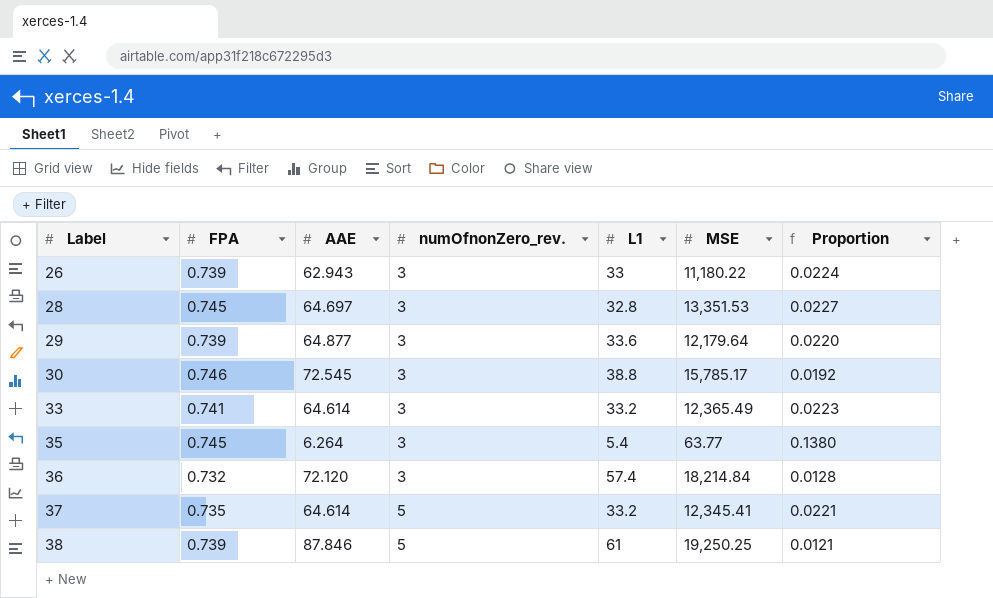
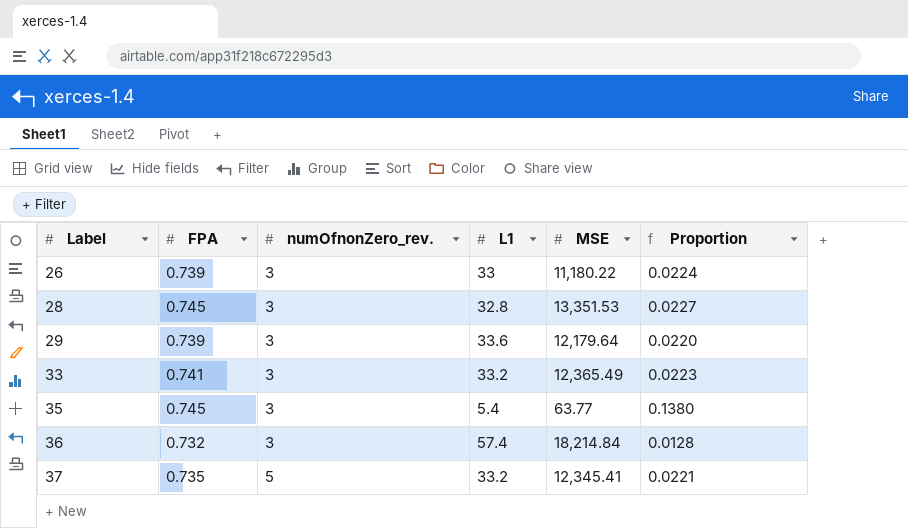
column AAE | position: 3 -> none
row 30: 0.746 | 72.545 | 3 | 38.8 | 15,785.17 | 0.0192 -> none
row 38: 0.739 | 87.846 | 5 | 61 | 19,250.25 | 0.0121 -> none

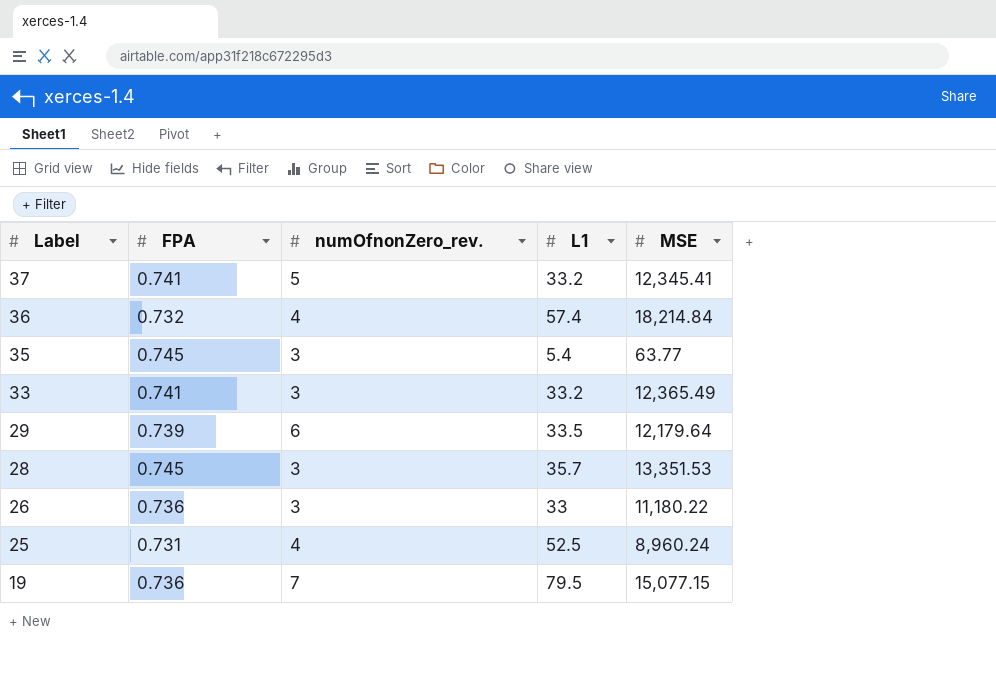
row order: Label ascending -> Label descending
column Proportion | formula: [FPA] / [L1] -> none
37 | FPA: 0.735 -> 0.741
36 | numOfnonZero_rev.: 3 -> 4
29 | numOfnonZero_rev.: 3 -> 6
29 | L1: 33.6 -> 33.5
28 | L1: 32.8 -> 35.7
26 | FPA: 0.739 -> 0.736
row 25: none -> 0.731 | 4 | 52.5 | 8,960.24
row 19: none -> 0.736 | 7 | 79.5 | 15,077.15

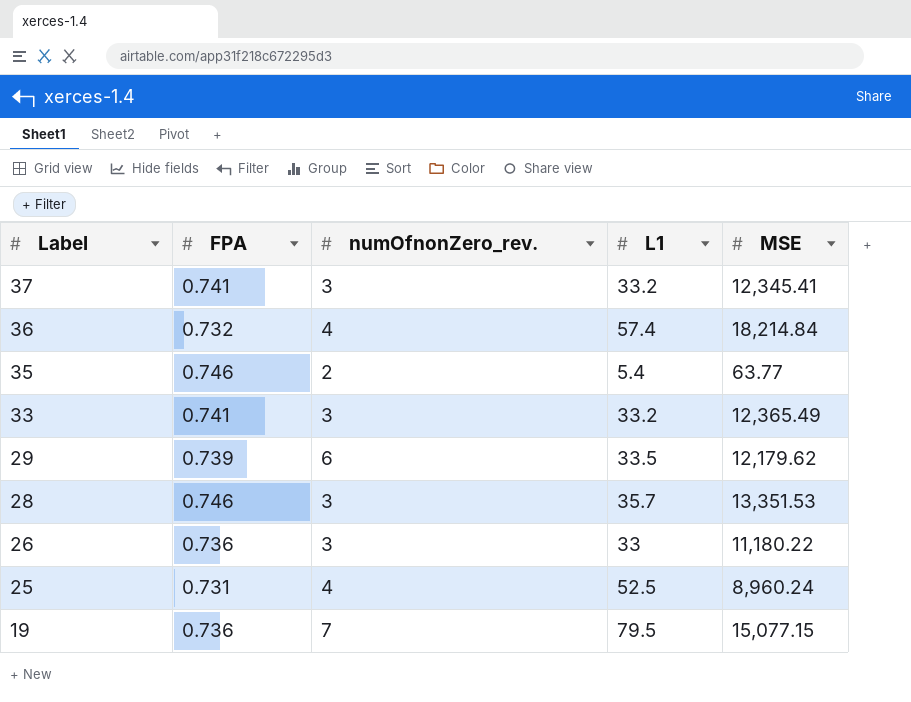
37 | numOfnonZero_rev.: 5 -> 3
35 | FPA: 0.745 -> 0.746
35 | numOfnonZero_rev.: 3 -> 2
29 | MSE: 12,179.64 -> 12,179.62
28 | FPA: 0.745 -> 0.746

